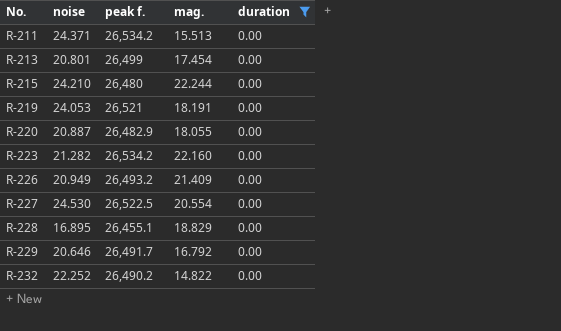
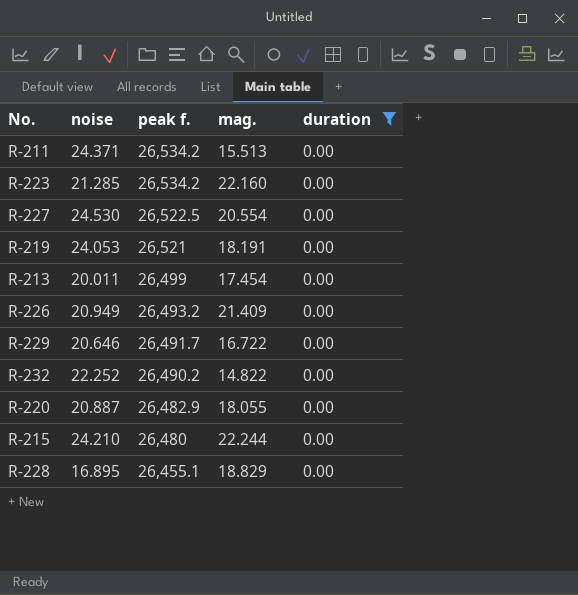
row order: No. ascending -> peak f. descending
R-223 | noise: 21.282 -> 21.285
R-213 | noise: 20.801 -> 20.011
R-229 | mag.: 16.792 -> 16.722

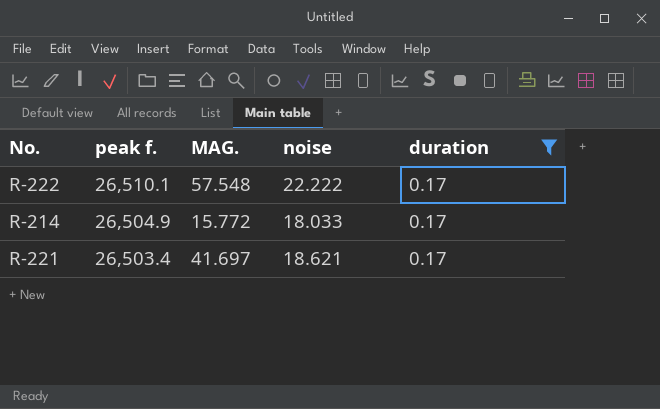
filter: duration = 0.00 -> duration = 0.17
column name: mag. -> MAG.
column noise | position: 2 -> 4

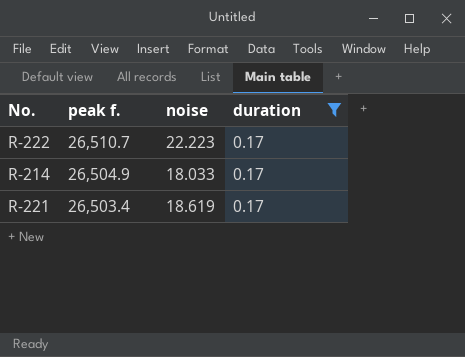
column MAG. | position: 3 -> none
R-222 | peak f.: 26,510.1 -> 26,510.7
R-222 | noise: 22.222 -> 22.223
R-221 | noise: 18.621 -> 18.619

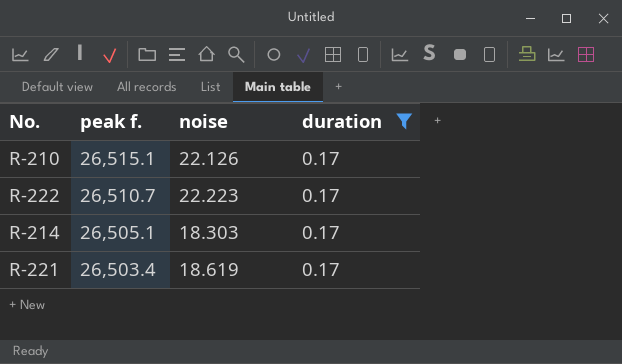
row R-210: none -> 26,515.1 | 22.126 | 0.17
R-214 | peak f.: 26,504.9 -> 26,505.1
R-214 | noise: 18.033 -> 18.303

